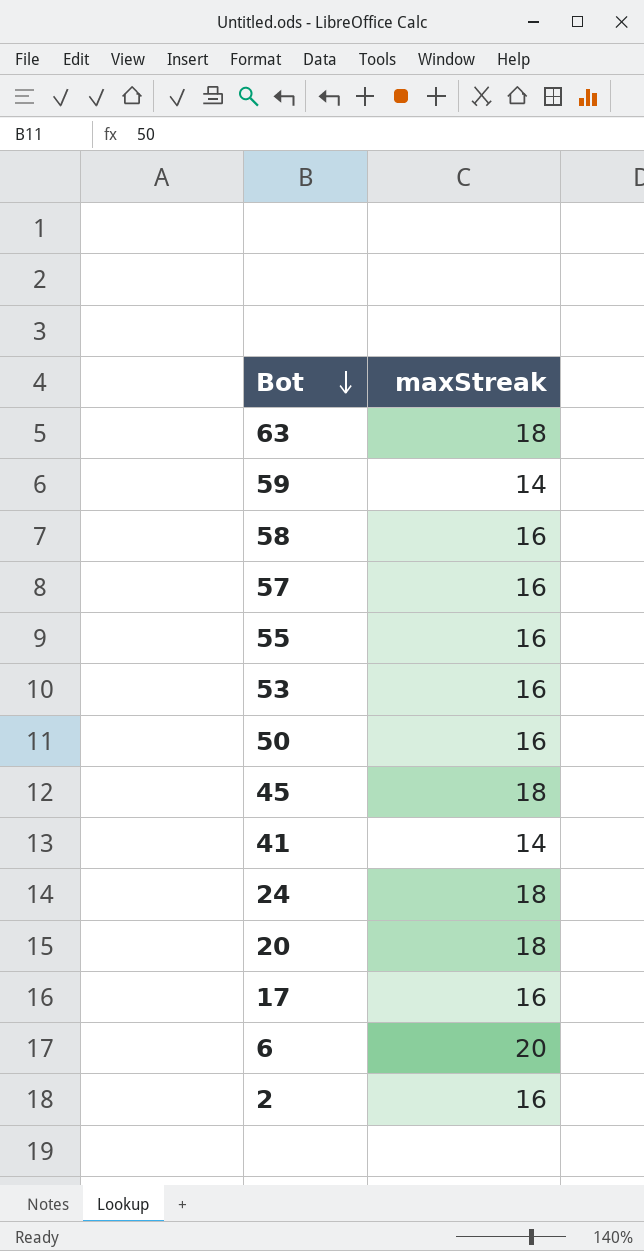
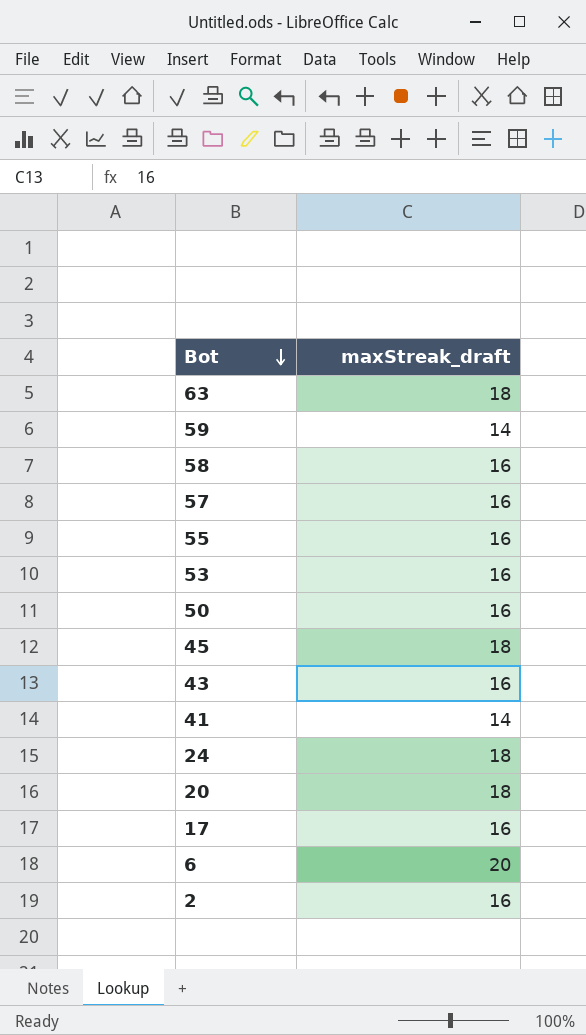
column name: maxStreak -> maxStreak_draft
row 43: none -> 16

